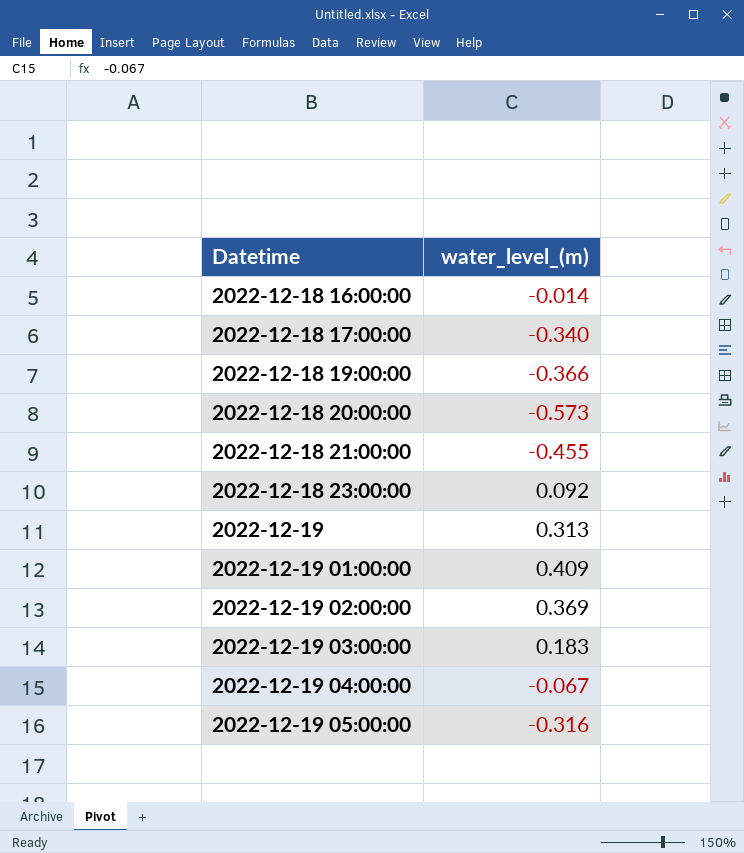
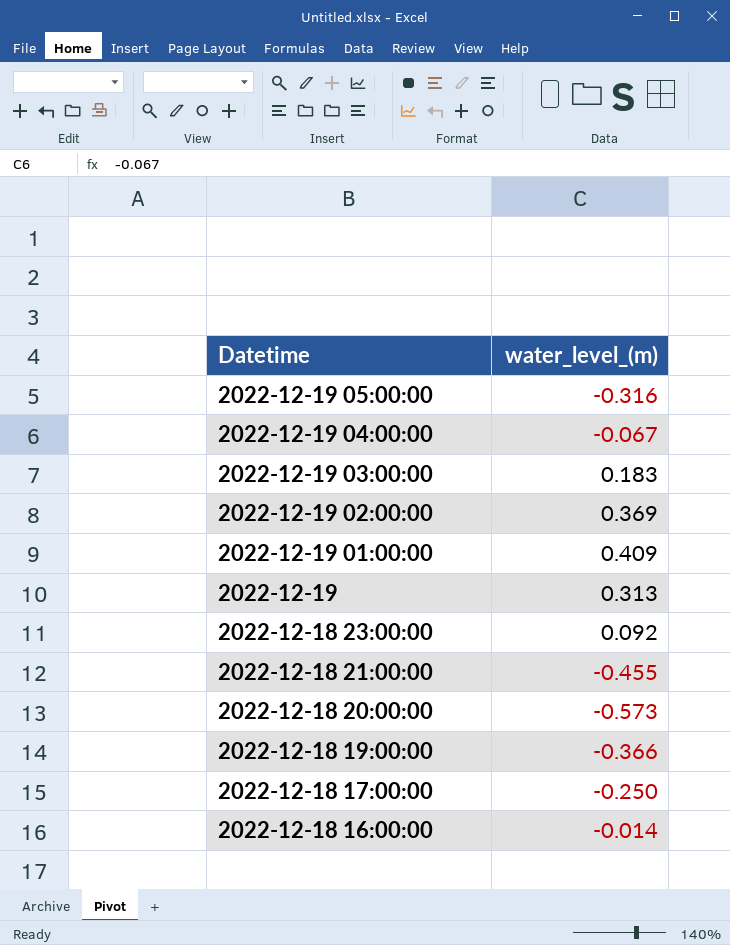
row order: Datetime ascending -> Datetime descending
2022-12-18 17:00:00 | water_level_(m): -0.340 -> -0.250

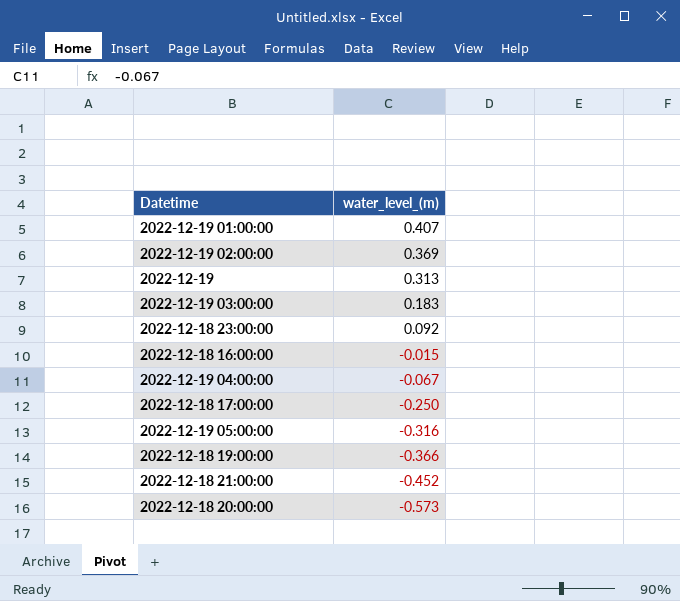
row order: Datetime descending -> water_level_(m) descending
2022-12-19 01:00:00 | water_level_(m): 0.409 -> 0.407
2022-12-18 16:00:00 | water_level_(m): -0.014 -> -0.015
2022-12-18 21:00:00 | water_level_(m): -0.455 -> -0.452

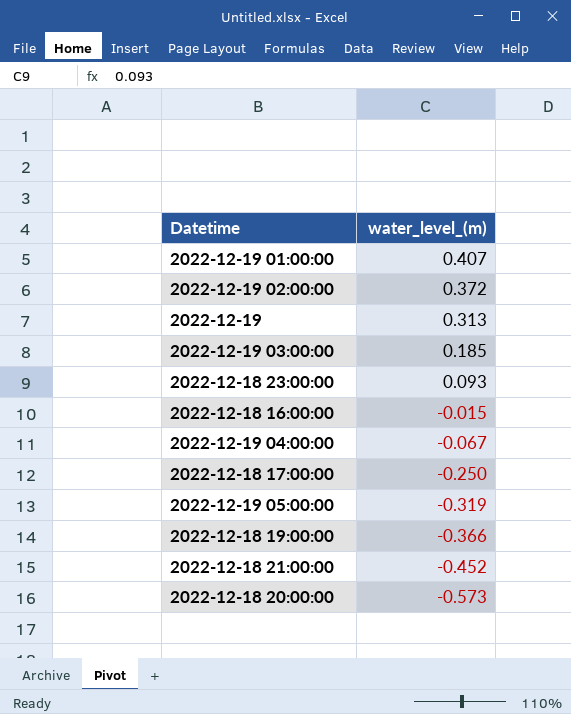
2022-12-19 02:00:00 | water_level_(m): 0.369 -> 0.372
2022-12-19 03:00:00 | water_level_(m): 0.183 -> 0.185
2022-12-18 23:00:00 | water_level_(m): 0.092 -> 0.093
2022-12-19 05:00:00 | water_level_(m): -0.316 -> -0.319

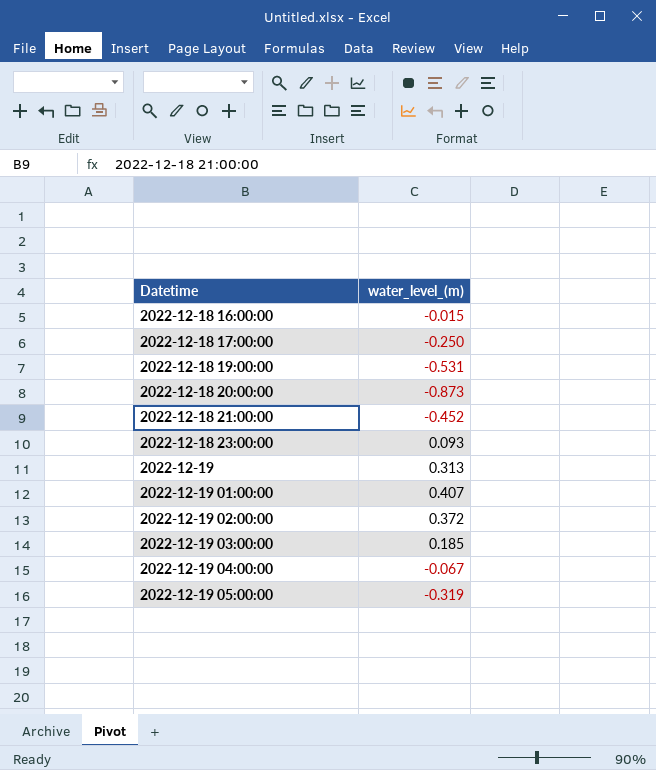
row order: water_level_(m) descending -> Datetime ascending
2022-12-18 19:00:00 | water_level_(m): -0.366 -> -0.531
2022-12-18 20:00:00 | water_level_(m): -0.573 -> -0.873

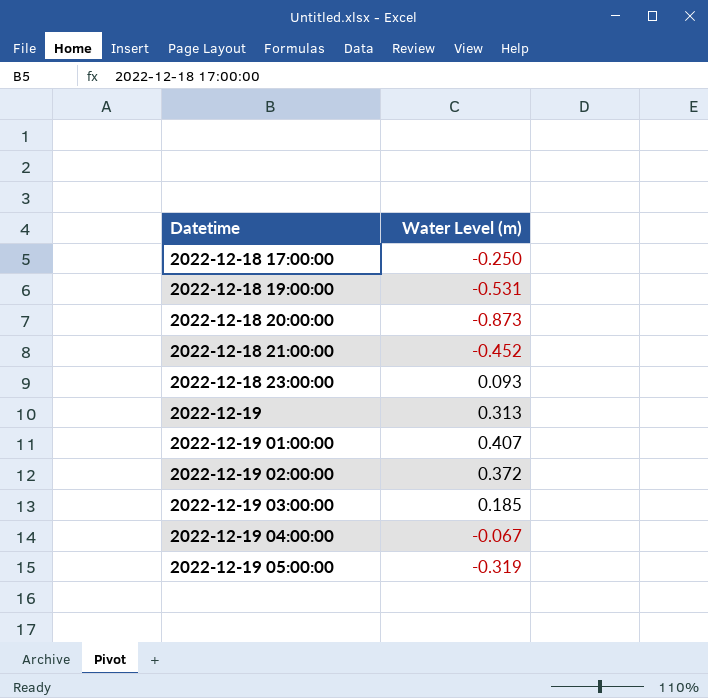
column name: water_level_(m) -> Water Level (m)
row 2022-12-18 16:00:00: -0.015 -> none

